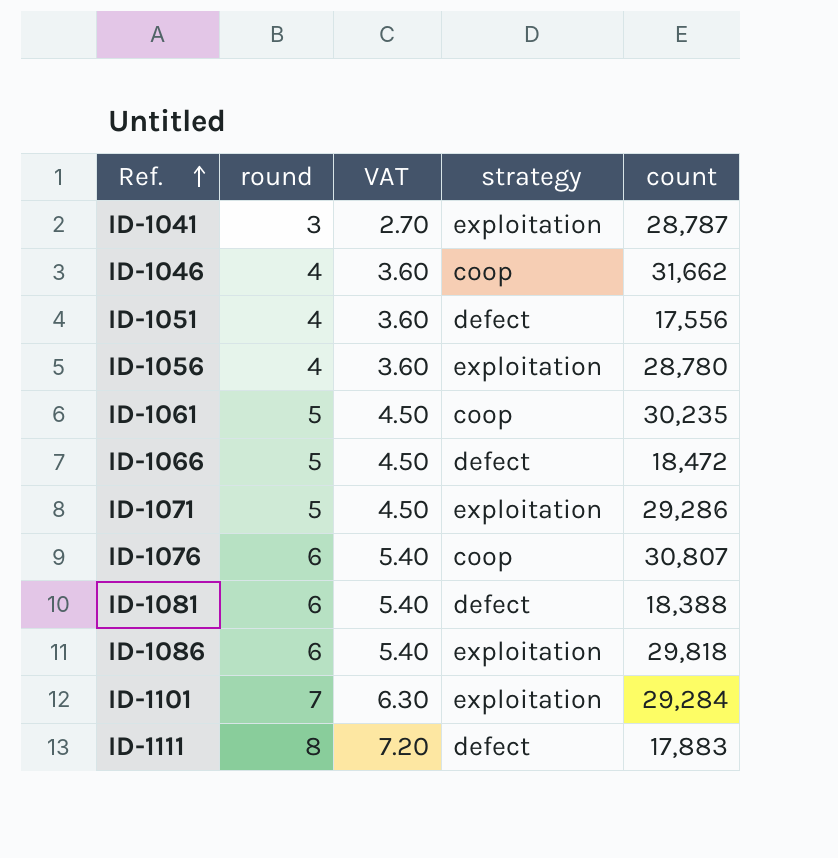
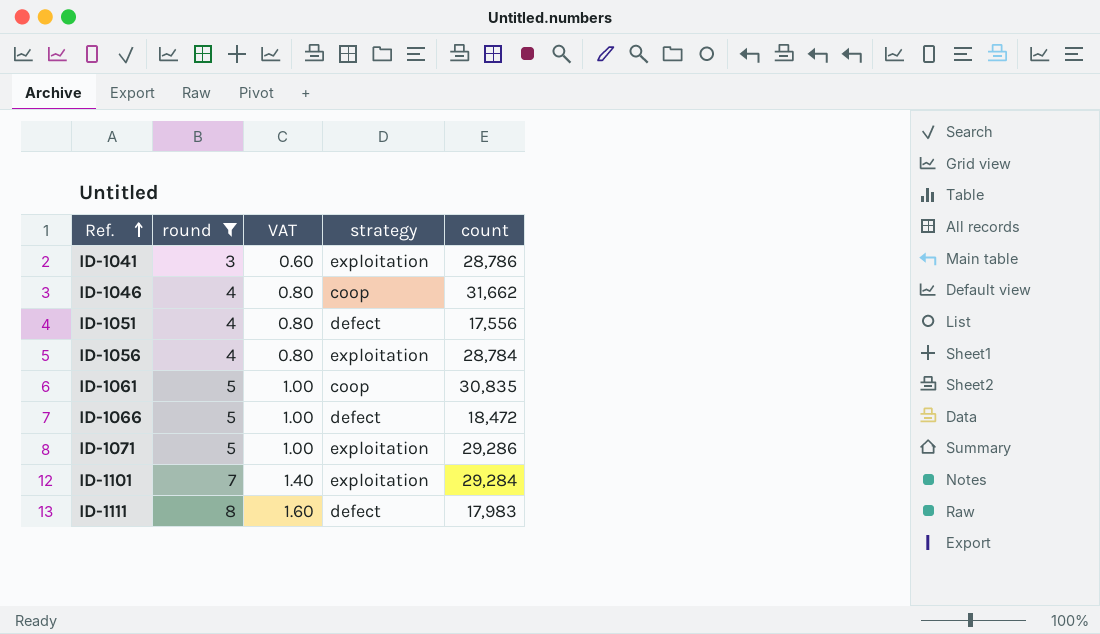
filter: none -> round != 6
column VAT | formula: [round] * 0.9 -> [round] * 0.2
ID-1041 | count: 28,787 -> 28,786
ID-1056 | count: 28,780 -> 28,784
ID-1061 | count: 30,235 -> 30,835
ID-1111 | count: 17,883 -> 17,983

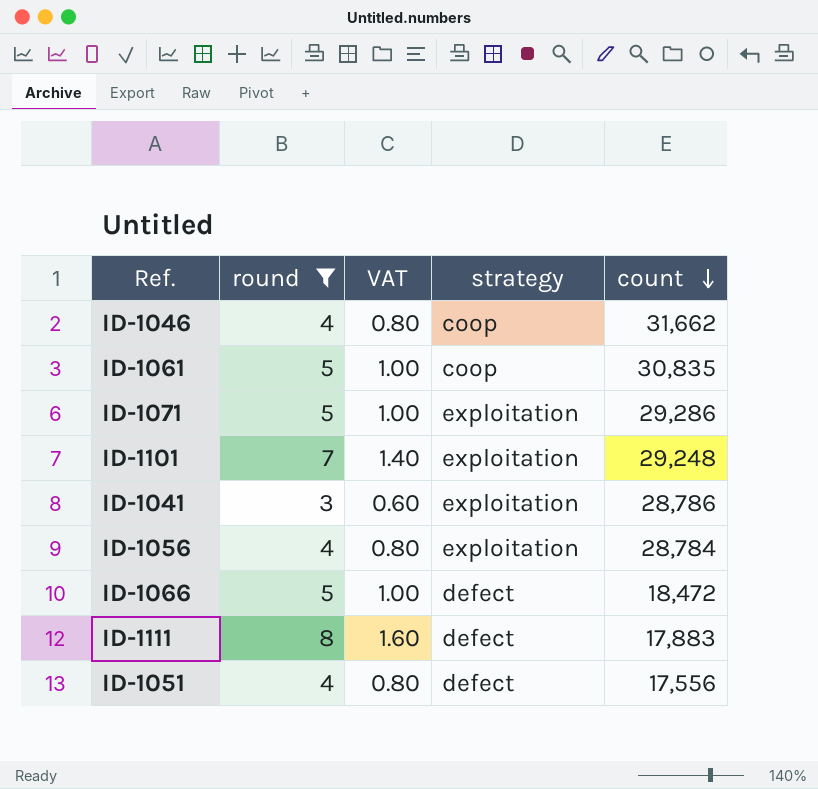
row order: Ref. ascending -> count descending
ID-1101 | count: 29,284 -> 29,248
ID-1111 | count: 17,983 -> 17,883

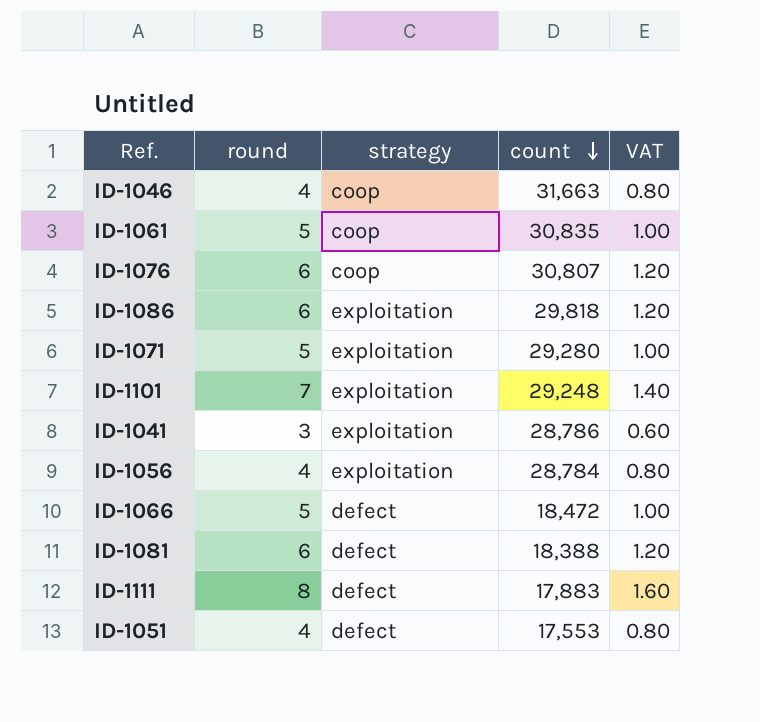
filter: round != 6 -> none
column VAT | position: 3 -> 5
ID-1046 | count: 31,662 -> 31,663
ID-1071 | count: 29,286 -> 29,280
ID-1051 | count: 17,556 -> 17,553

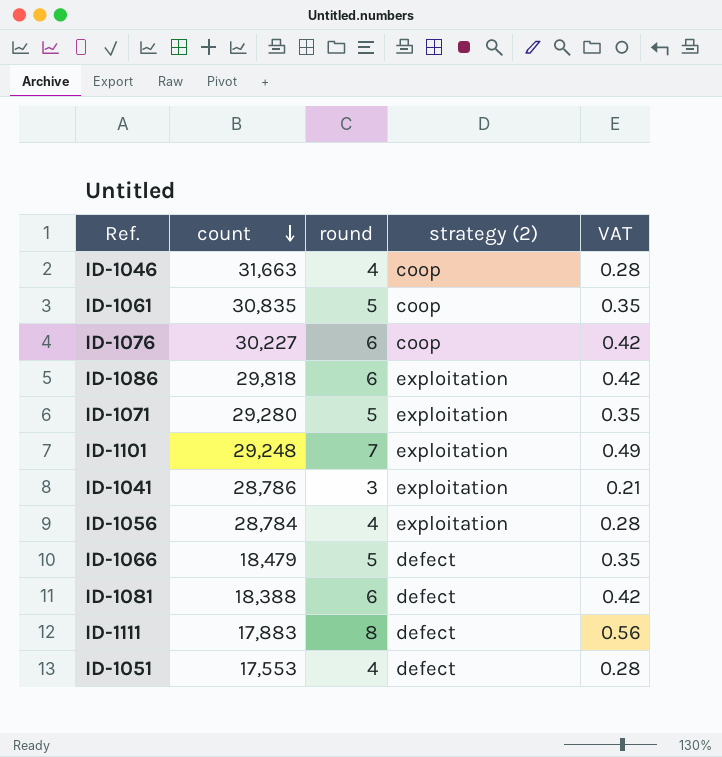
column count | position: 4 -> 2
column name: strategy -> strategy (2)
column VAT | formula: [round] * 0.2 -> [round] * 0.07
ID-1076 | count: 30,807 -> 30,227
ID-1066 | count: 18,472 -> 18,479

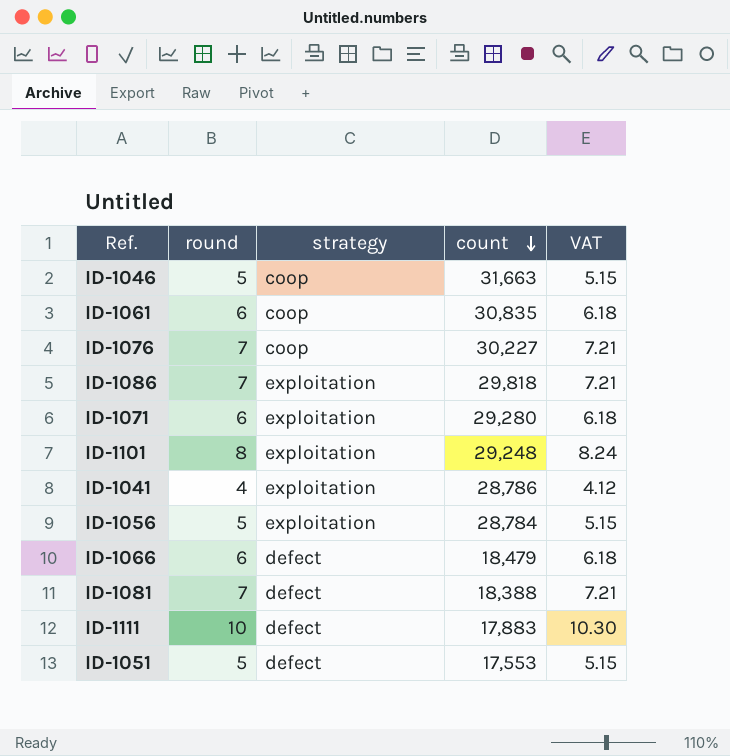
column name: strategy (2) -> strategy
column count | position: 2 -> 4
column VAT | formula: [round] * 0.07 -> [round] * 1.03
ID-1046 | round: 4 -> 5
ID-1061 | round: 5 -> 6
ID-1076 | round: 6 -> 7
ID-1086 | round: 6 -> 7
ID-1071 | round: 5 -> 6
ID-1101 | round: 7 -> 8
ID-1041 | round: 3 -> 4
ID-1056 | round: 4 -> 5
ID-1066 | round: 5 -> 6
ID-1081 | round: 6 -> 7
ID-1111 | round: 8 -> 10
ID-1051 | round: 4 -> 5

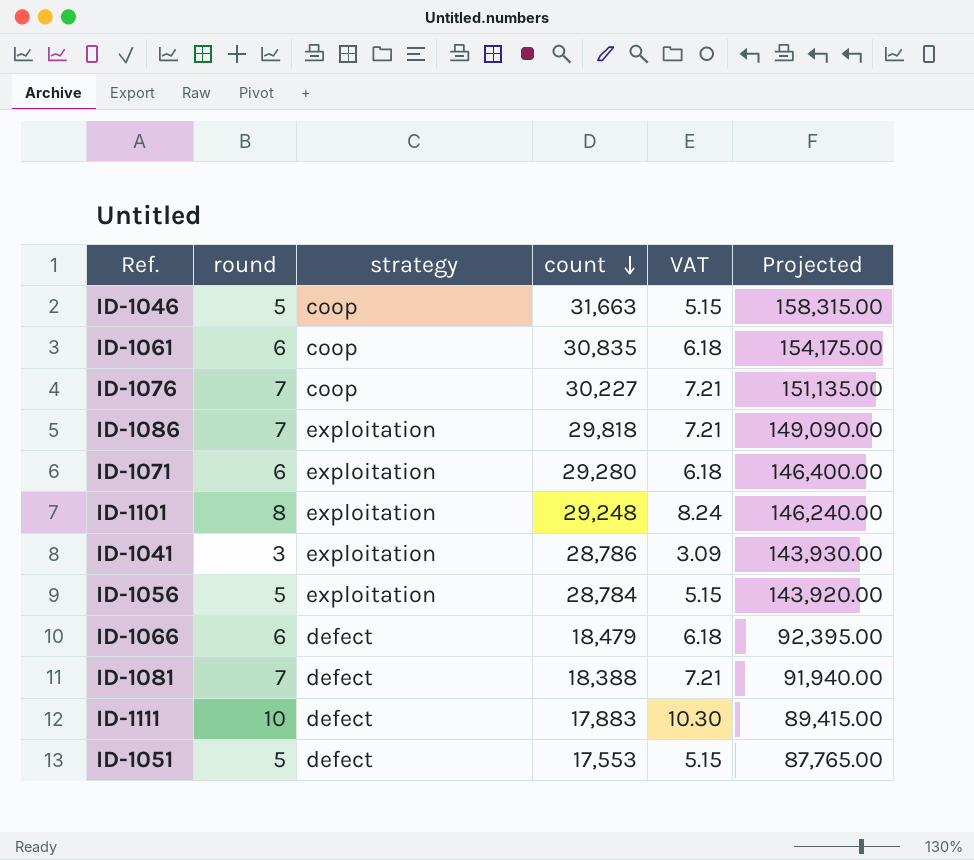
column Projected | formula: none -> [count] * 5
ID-1041 | round: 4 -> 3
ID-1041 | VAT: 4.12 -> 3.09

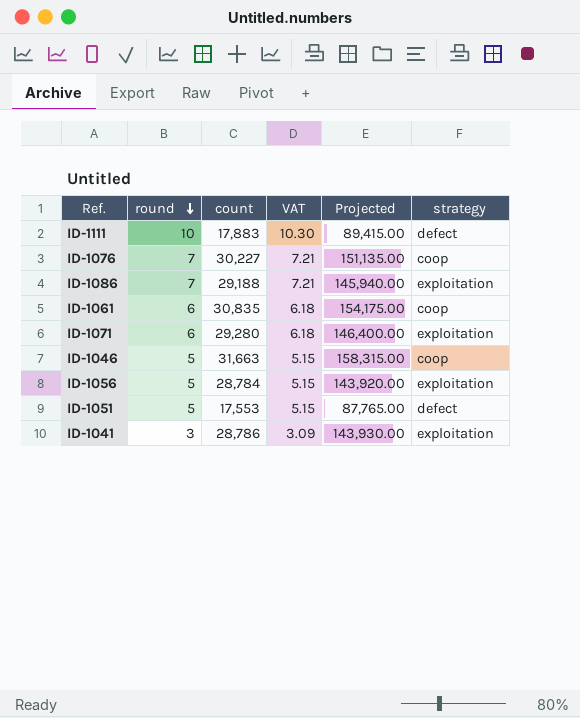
row order: count descending -> round descending
column strategy | position: 3 -> 6
row ID-1101: 8 | exploitation | 29,248 | 8.24 | 146,240.00 -> none
row ID-1066: 6 | defect | 18,479 | 6.18 | 92,395.00 -> none
row ID-1081: 7 | defect | 18,388 | 7.21 | 91,940.00 -> none
ID-1086 | count: 29,818 -> 29,188
ID-1086 | Projected: 149,090.00 -> 145,940.00

